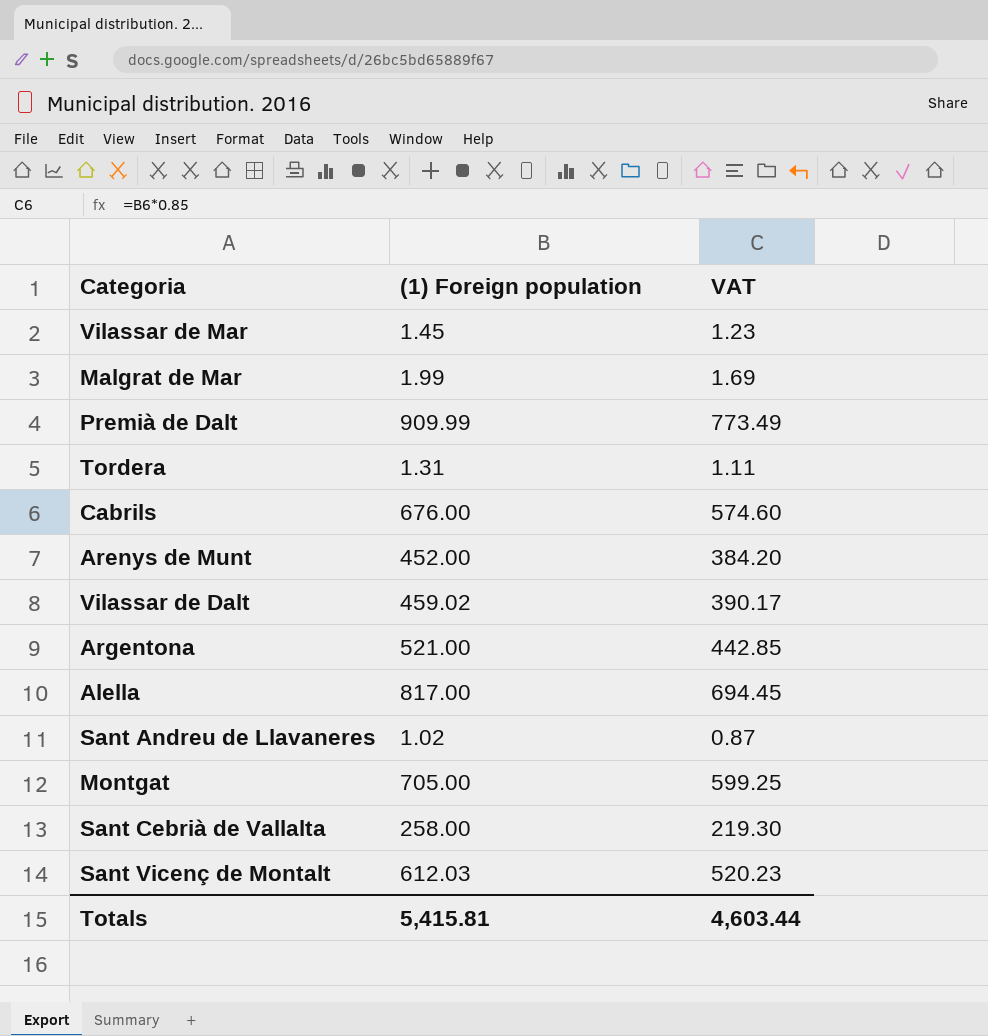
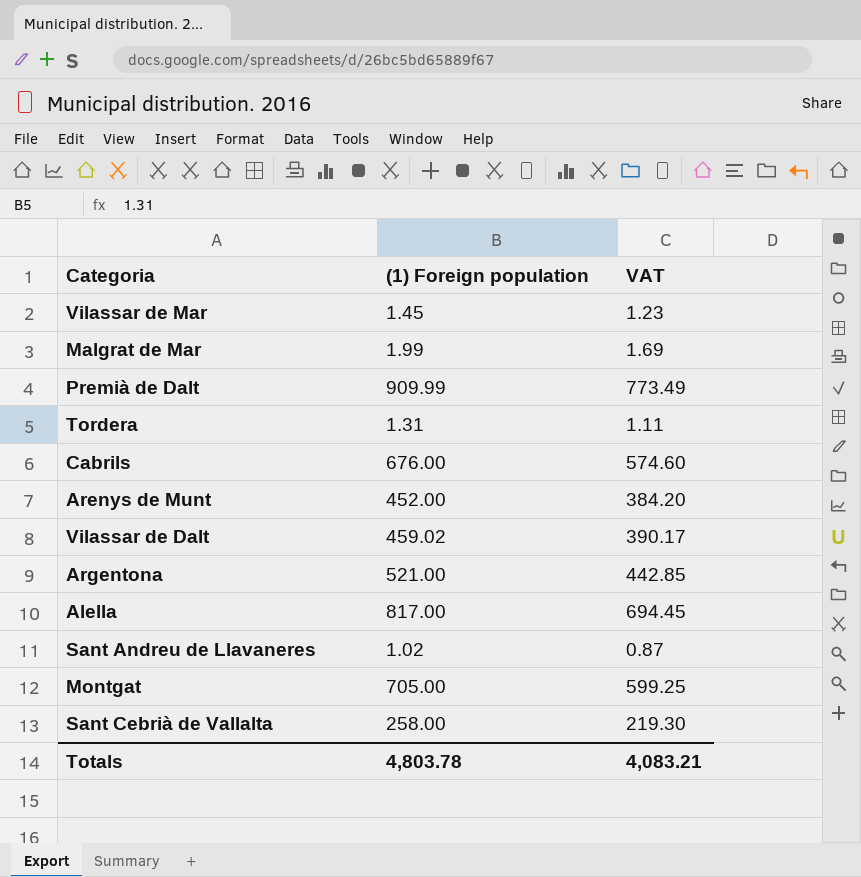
row Sant Vicenç de Montalt: 612.03 | 520.23 -> none
Totals | (1) Foreign population: 5,415.81 -> 4,803.78
Totals | VAT: 4,603.44 -> 4,083.21

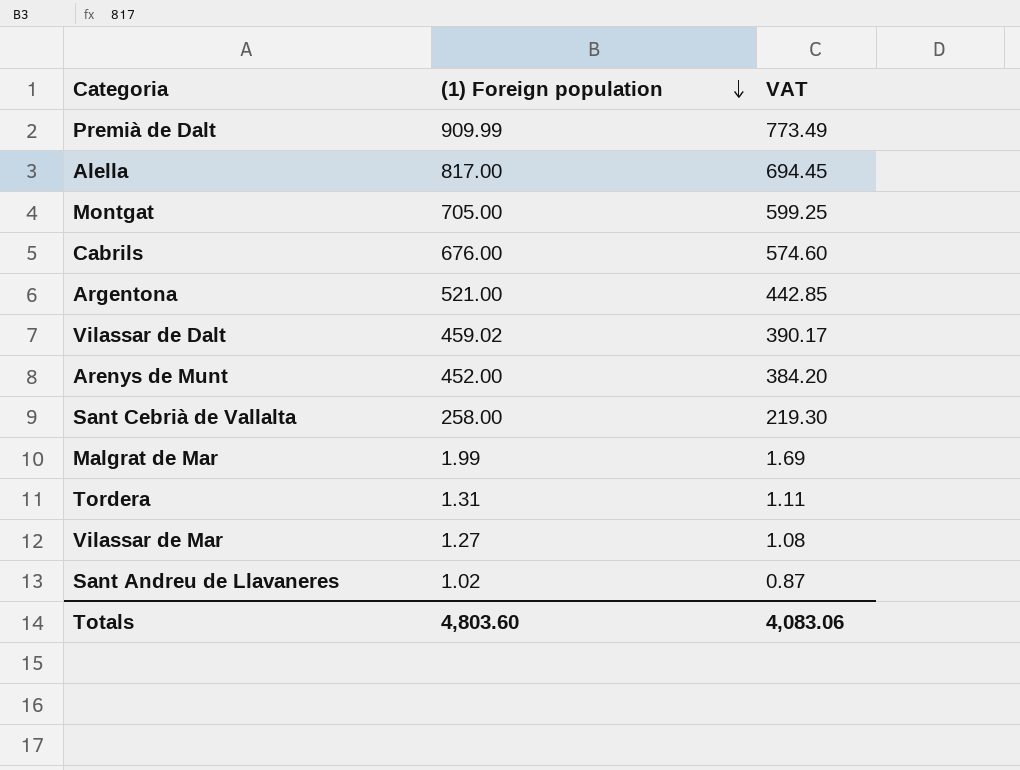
row order: none -> (1) Foreign population descending
Vilassar de Mar | (1) Foreign population: 1.45 -> 1.27
Vilassar de Mar | VAT: 1.23 -> 1.08
Totals | (1) Foreign population: 4,803.78 -> 4,803.60
Totals | VAT: 4,083.21 -> 4,083.06

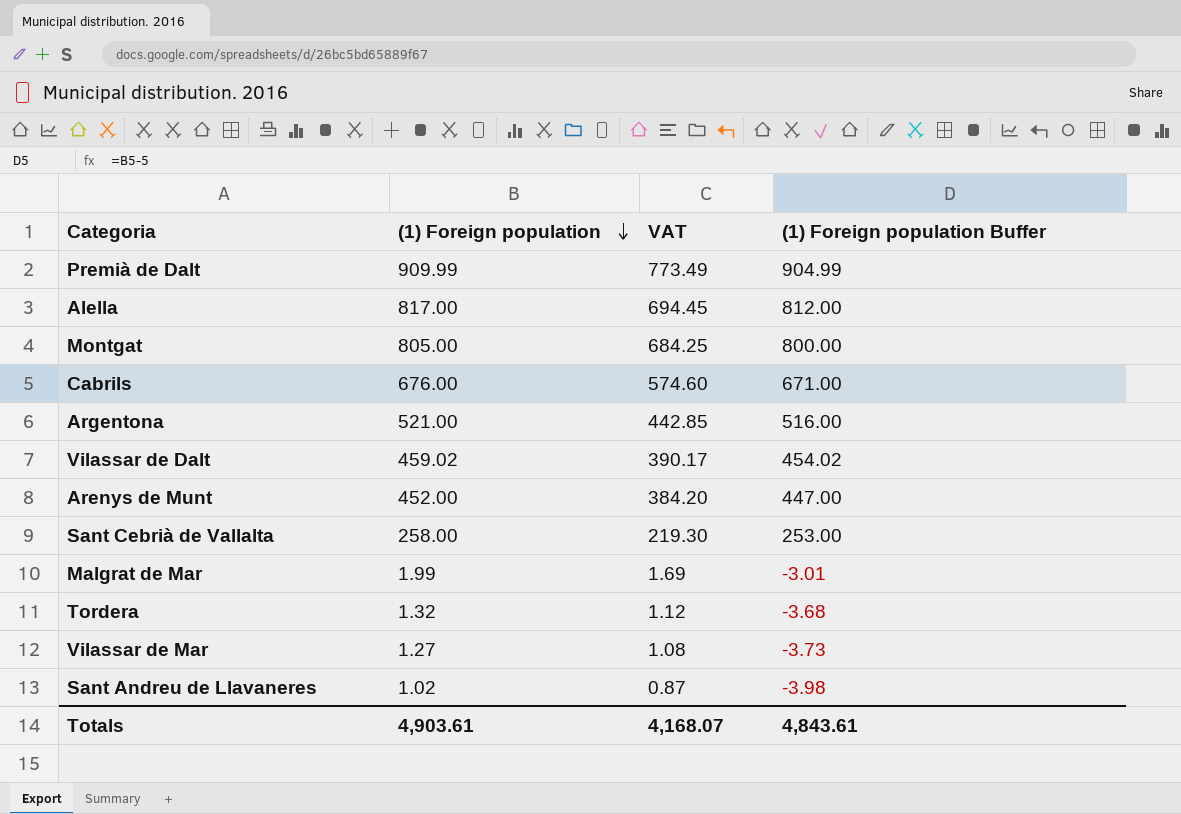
column (1) Foreign population Buffer | formula: none -> [(1) Foreign population] - 5
Montgat | (1) Foreign population: 705.00 -> 805.00
Montgat | VAT: 599.25 -> 684.25
Tordera | (1) Foreign population: 1.31 -> 1.32
Tordera | VAT: 1.11 -> 1.12
Totals | (1) Foreign population: 4,803.60 -> 4,903.61
Totals | VAT: 4,083.06 -> 4,168.07

